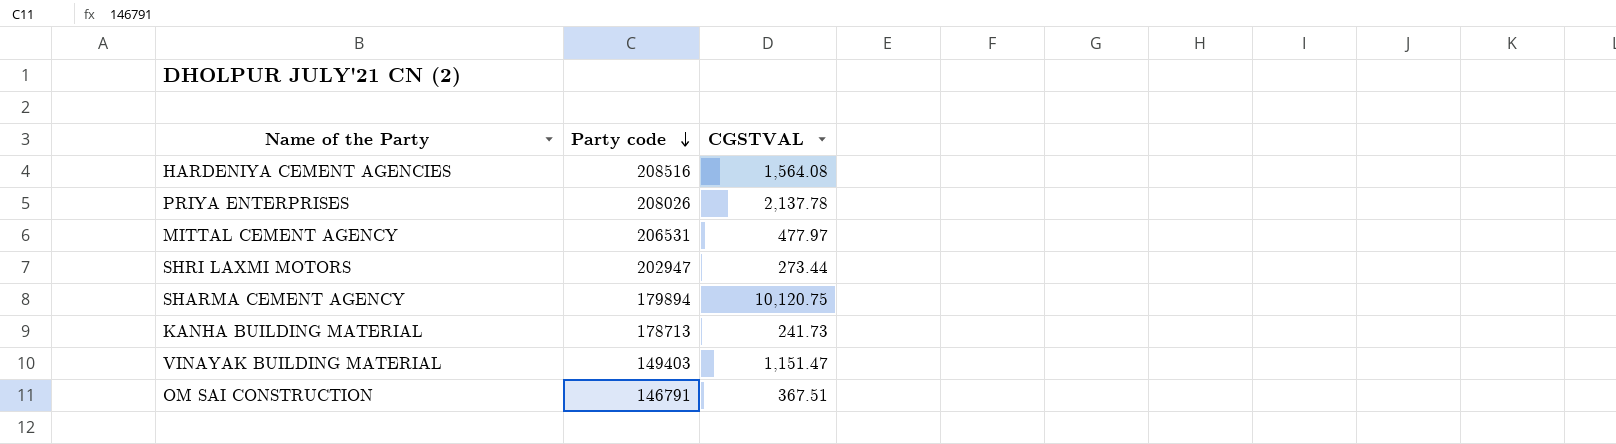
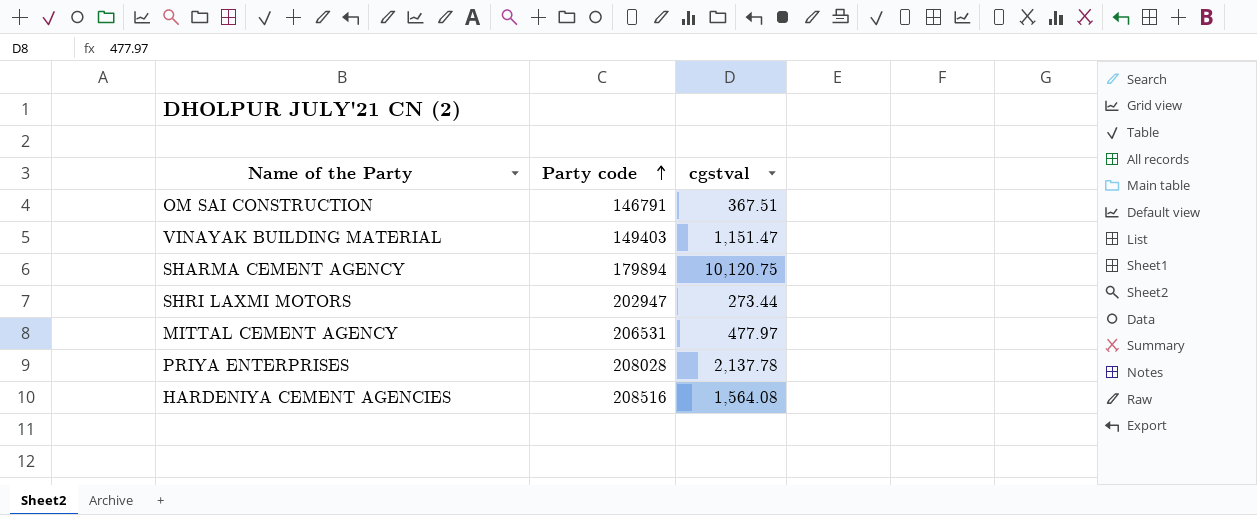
row order: Party code descending -> Party code ascending
column name: CGSTVAL -> cgstval
row KANHA BUILDING MATERIAL: 178713 | 241.73 -> none
PRIYA ENTERPRISES | Party code: 208026 -> 208028

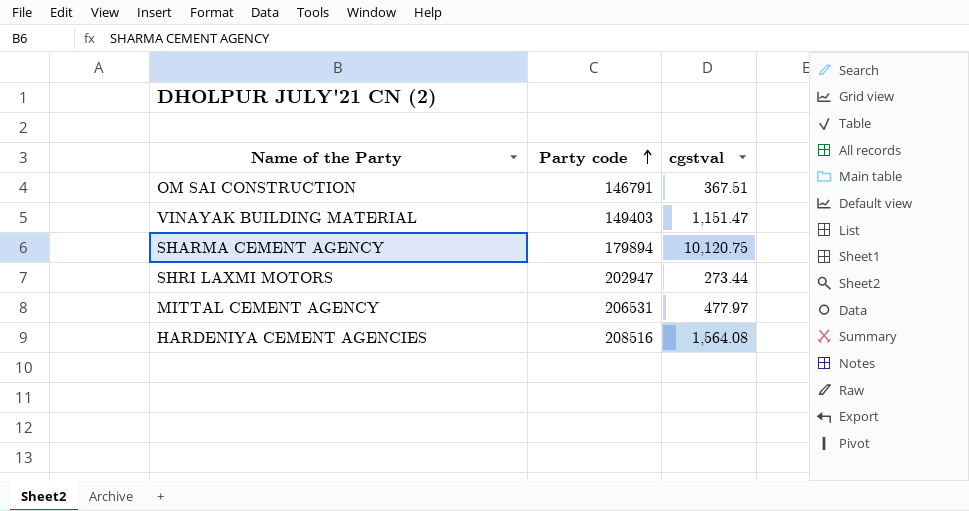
row PRIYA ENTERPRISES: 208028 | 2,137.78 -> none

